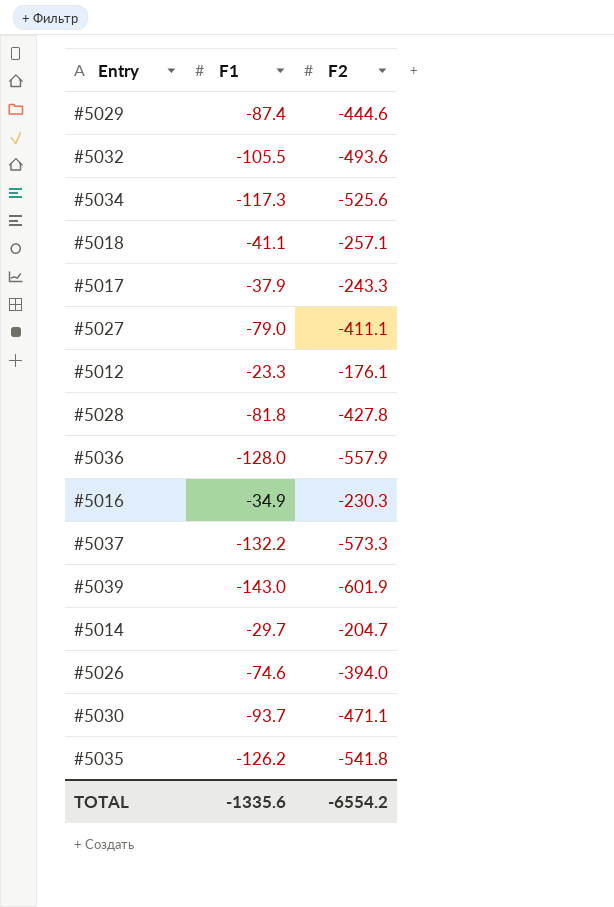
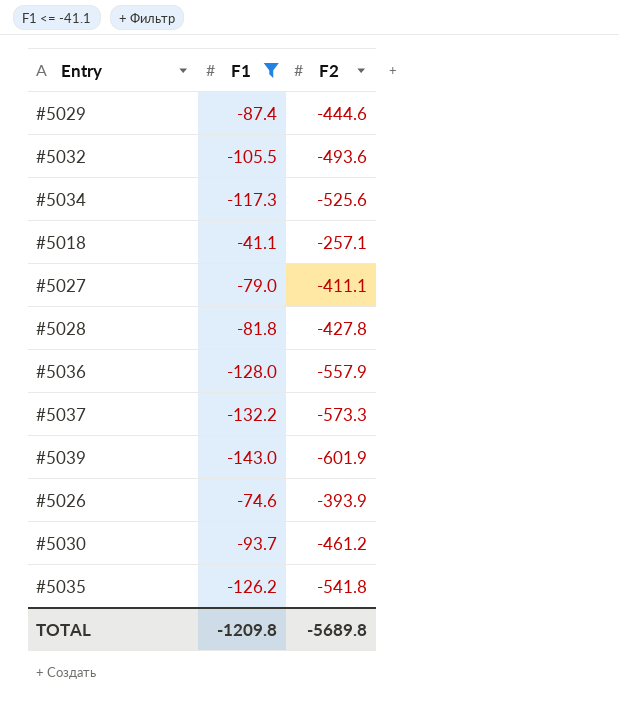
filter: none -> F1 <= -41.1
#5026 | F2: -394.0 -> -393.9
#5030 | F2: -471.1 -> -461.2
TOTAL | F1: -1335.6 -> -1209.8
TOTAL | F2: -6554.2 -> -5689.8

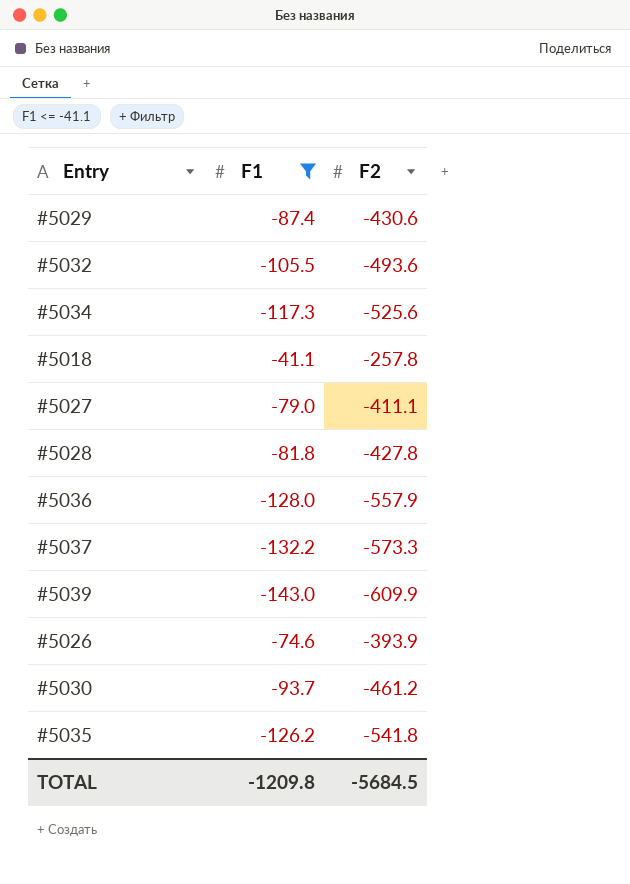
#5029 | F2: -444.6 -> -430.6
#5018 | F2: -257.1 -> -257.8
#5039 | F2: -601.9 -> -609.9
TOTAL | F2: -5689.8 -> -5684.5

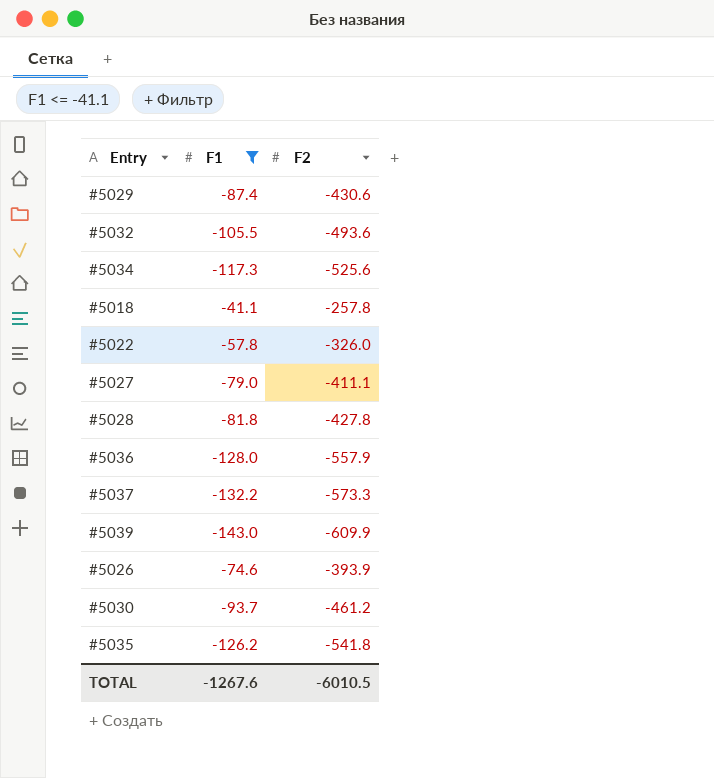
row #5022: none -> -57.8 | -326.0
TOTAL | F1: -1209.8 -> -1267.6
TOTAL | F2: -5684.5 -> -6010.5

